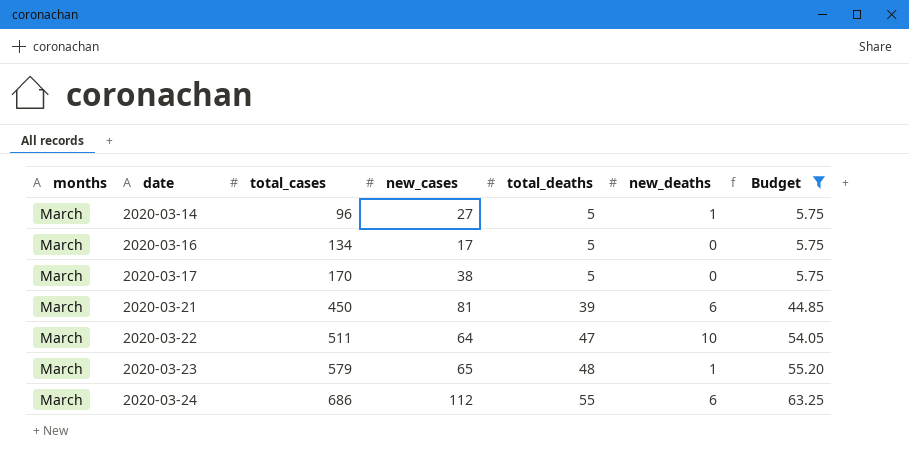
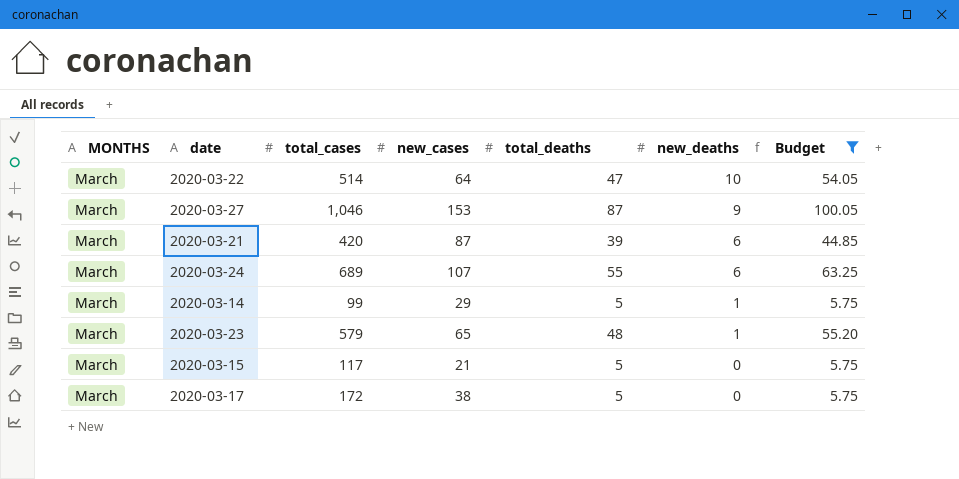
row order: date ascending -> new_deaths descending
column name: months -> MONTHS
row 2020-03-16: March | 134 | 17 | 5 | 0 | 5.75 -> none
2020-03-22 | total_cases: 511 -> 514
row 2020-03-27: none -> March | 1,046 | 153 | 87 | 9 | 100.05
2020-03-21 | total_cases: 450 -> 420
2020-03-21 | new_cases: 81 -> 87
2020-03-24 | total_cases: 686 -> 689
2020-03-24 | new_cases: 112 -> 107
2020-03-14 | total_cases: 96 -> 99
2020-03-14 | new_cases: 27 -> 29
row 2020-03-15: none -> March | 117 | 21 | 5 | 0 | 5.75
2020-03-17 | total_cases: 170 -> 172

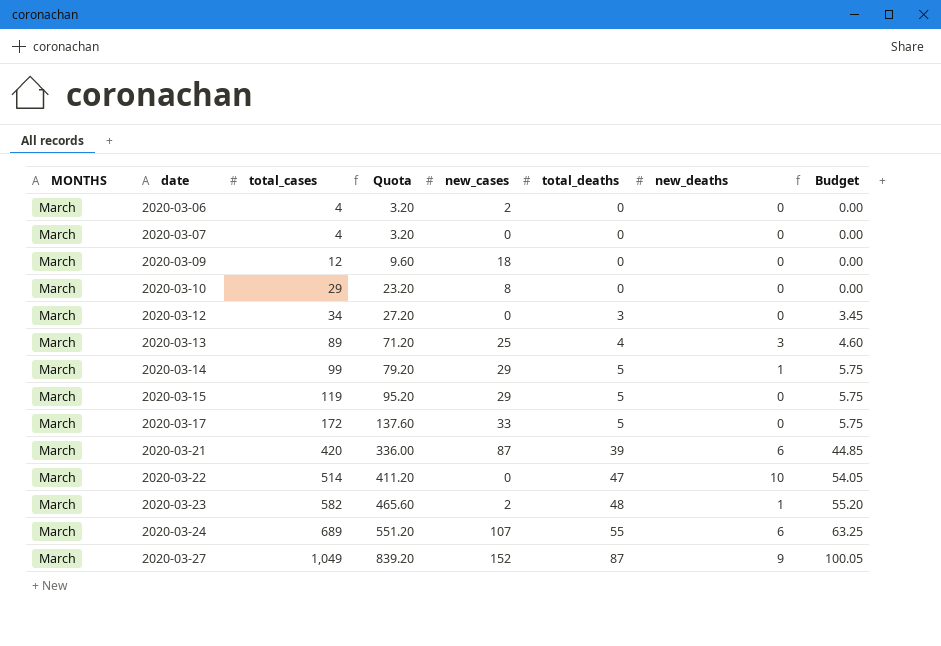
filter: Budget >= 5.75 -> none
row order: new_deaths descending -> date ascending
column Quota | formula: none -> [total_cases] * 0.8
2020-03-15 | total_cases: 117 -> 119
2020-03-15 | new_cases: 21 -> 29
2020-03-17 | new_cases: 38 -> 33
2020-03-22 | new_cases: 64 -> 0
2020-03-23 | total_cases: 579 -> 582
2020-03-23 | new_cases: 65 -> 2
2020-03-27 | total_cases: 1,046 -> 1,049
2020-03-27 | new_cases: 153 -> 152

